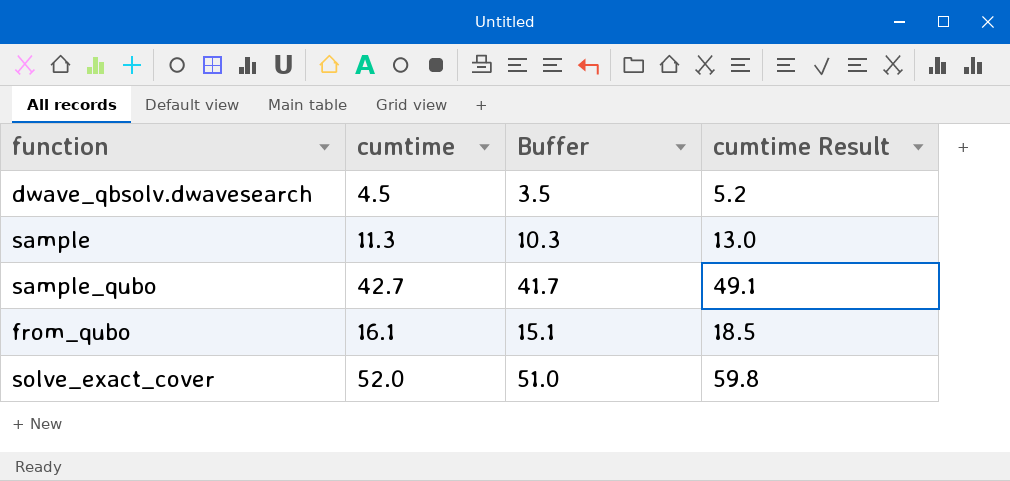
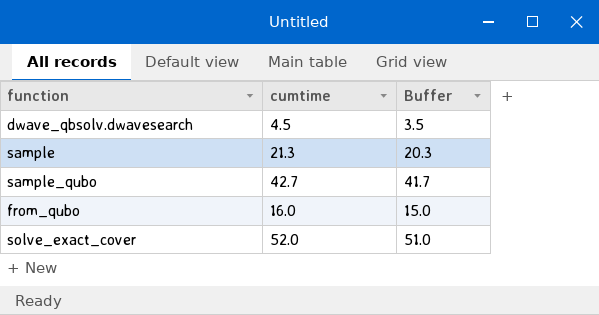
column cumtime Result | formula: [cumtime] * 1.15 -> none
sample | cumtime: 11.3 -> 21.3
sample | Buffer: 10.3 -> 20.3
from_qubo | cumtime: 16.1 -> 16.0
from_qubo | Buffer: 15.1 -> 15.0

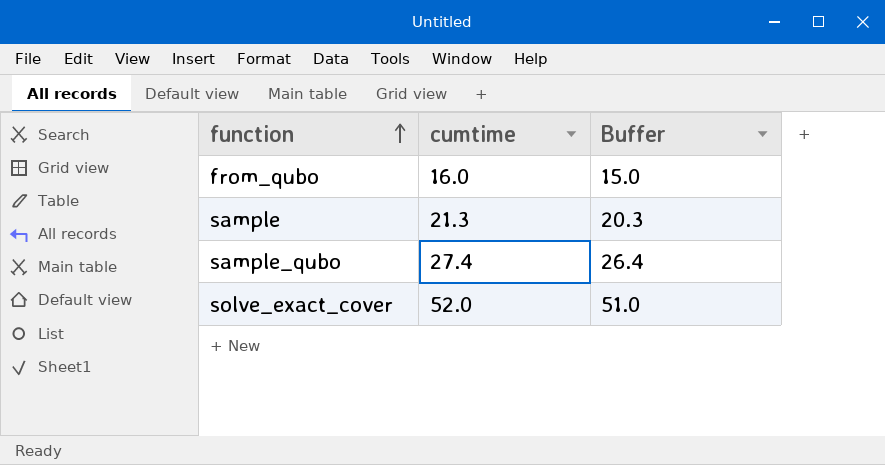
row order: none -> function ascending
row dwave_qbsolv.dwavesearch: 4.5 | 3.5 -> none
sample_qubo | cumtime: 42.7 -> 27.4
sample_qubo | Buffer: 41.7 -> 26.4

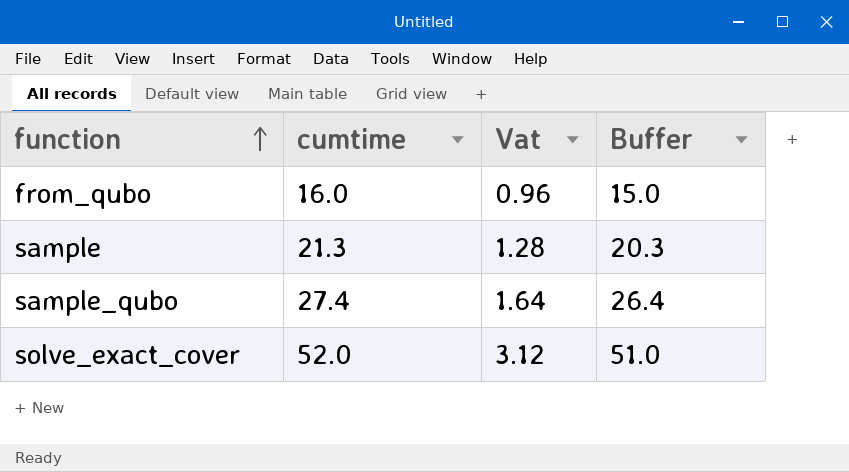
column Vat | formula: none -> [cumtime] * 0.06

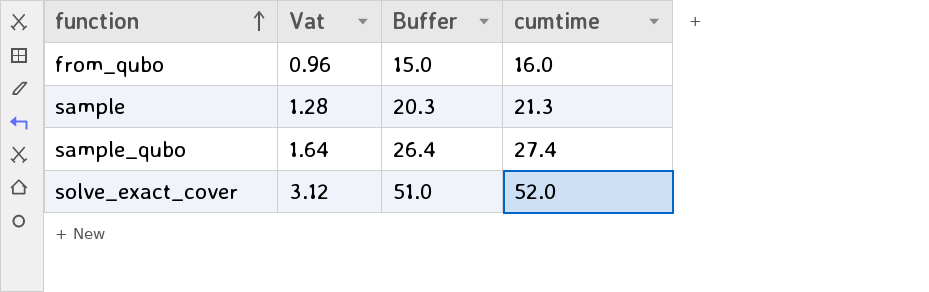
column cumtime | position: 2 -> 4

